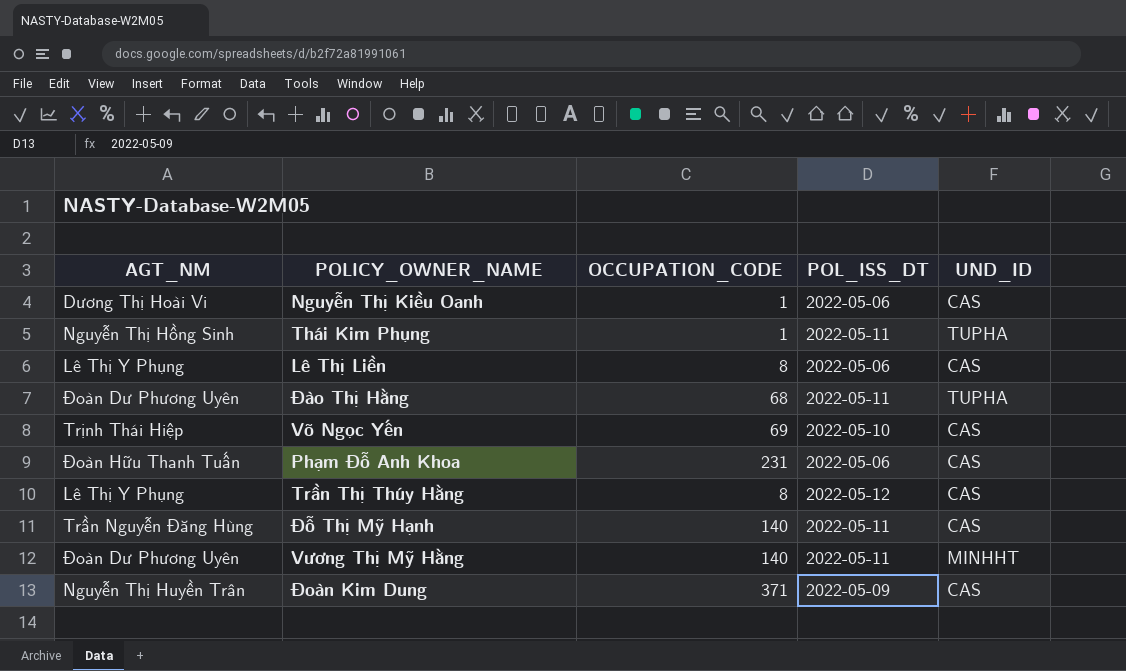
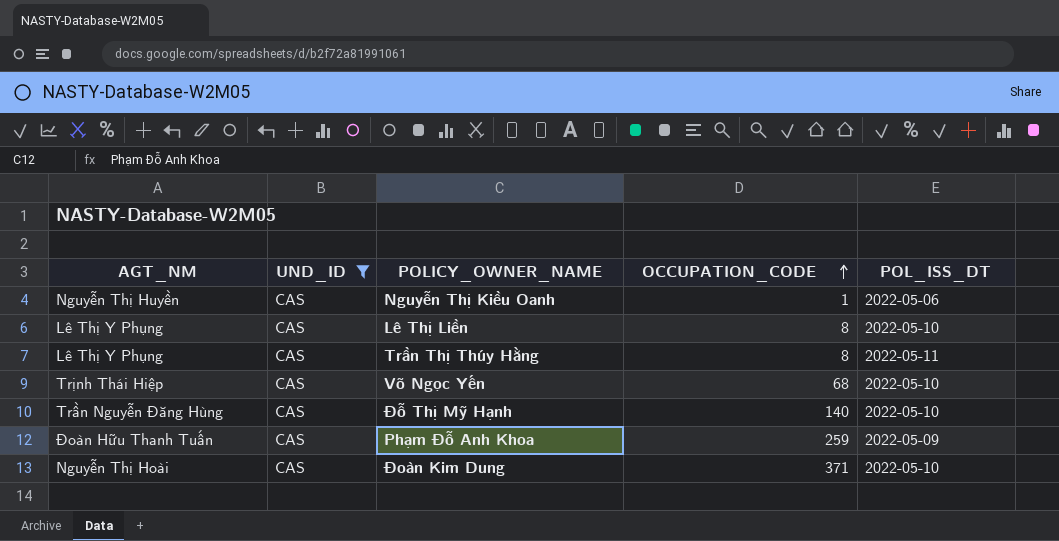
filter: none -> UND_ID = CAS
row order: none -> OCCUPATION_CODE ascending
column UND_ID | position: 5 -> 2
Nguyễn Thị Kiều Oanh | AGT_NM: Dương Thị Hoài Vi -> Nguyễn Thị Huyền
Lê Thị Liền | POL_ISS_DT: 2022-05-06 -> 2022-05-10
Trần Thị Thúy Hằng | POL_ISS_DT: 2022-05-12 -> 2022-05-11
Võ Ngọc Yến | OCCUPATION_CODE: 69 -> 68
Đỗ Thị Mỹ Hạnh | POL_ISS_DT: 2022-05-11 -> 2022-05-10
Phạm Đỗ Anh Khoa | OCCUPATION_CODE: 231 -> 259
Phạm Đỗ Anh Khoa | POL_ISS_DT: 2022-05-06 -> 2022-05-09
Đoàn Kim Dung | AGT_NM: Nguyễn Thị Huyền Trân -> Nguyễn Thị Hoài
Đoàn Kim Dung | POL_ISS_DT: 2022-05-09 -> 2022-05-10

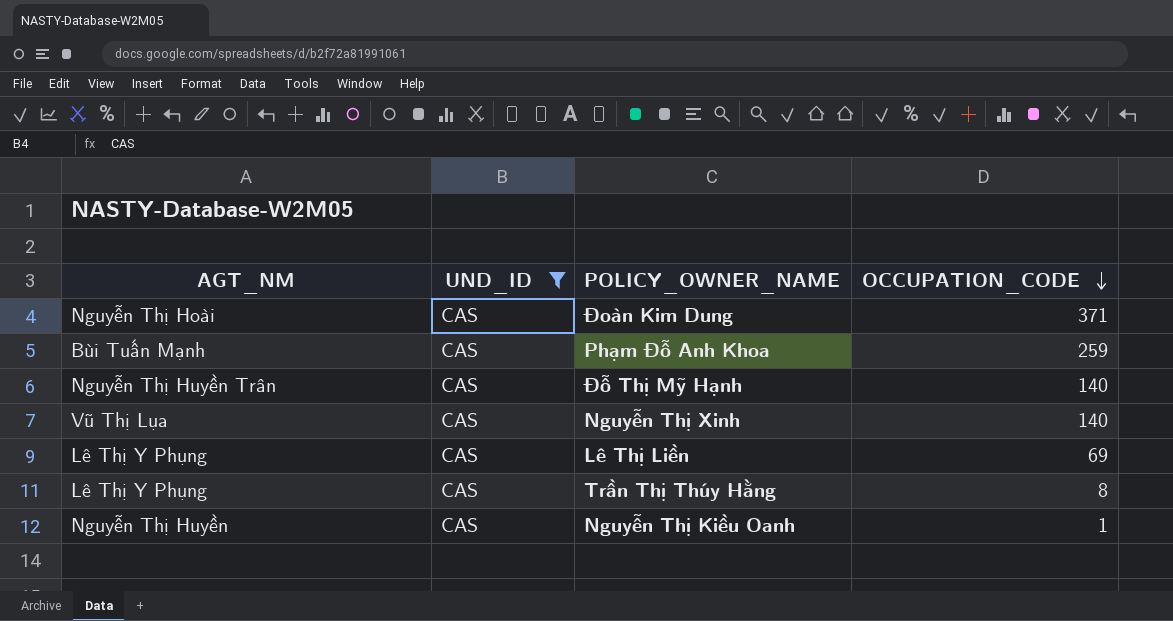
row order: OCCUPATION_CODE ascending -> OCCUPATION_CODE descending
column POL_ISS_DT | position: 5 -> none
row Võ Ngọc Yến: Trịnh Thái Hiệp | CAS | 68 | 2022-05-10 -> none
Phạm Đỗ Anh Khoa | AGT_NM: Đoàn Hữu Thanh Tuấn -> Bùi Tuấn Mạnh
Đỗ Thị Mỹ Hạnh | AGT_NM: Trần Nguyễn Đăng Hùng -> Nguyễn Thị Huyền Trân
row Nguyễn Thị Xinh: none -> Vũ Thị Lụa | CAS | 140
Lê Thị Liền | OCCUPATION_CODE: 8 -> 69

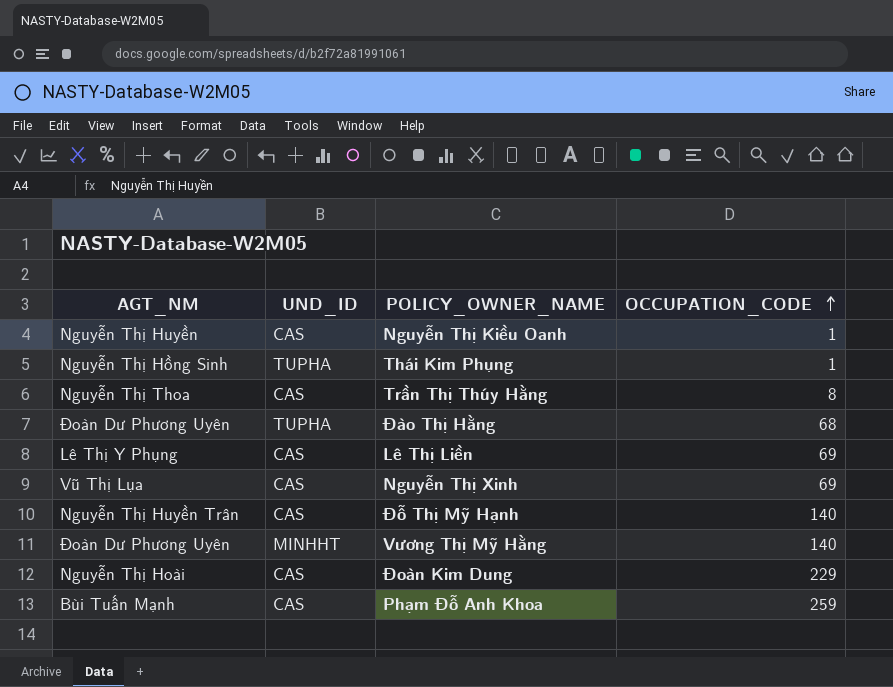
filter: UND_ID = CAS -> none
row order: OCCUPATION_CODE descending -> OCCUPATION_CODE ascending
Trần Thị Thúy Hằng | AGT_NM: Lê Thị Y Phụng -> Nguyễn Thị Thoa
Nguyễn Thị Xinh | OCCUPATION_CODE: 140 -> 69
Đoàn Kim Dung | OCCUPATION_CODE: 371 -> 229

